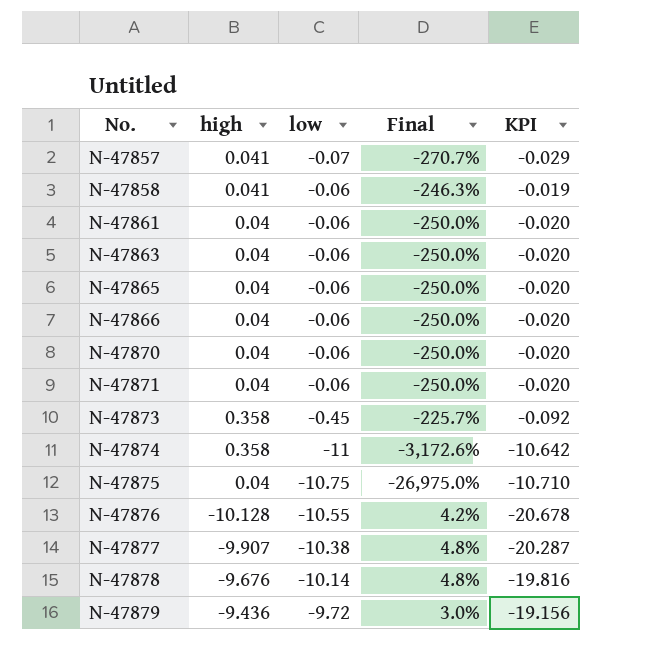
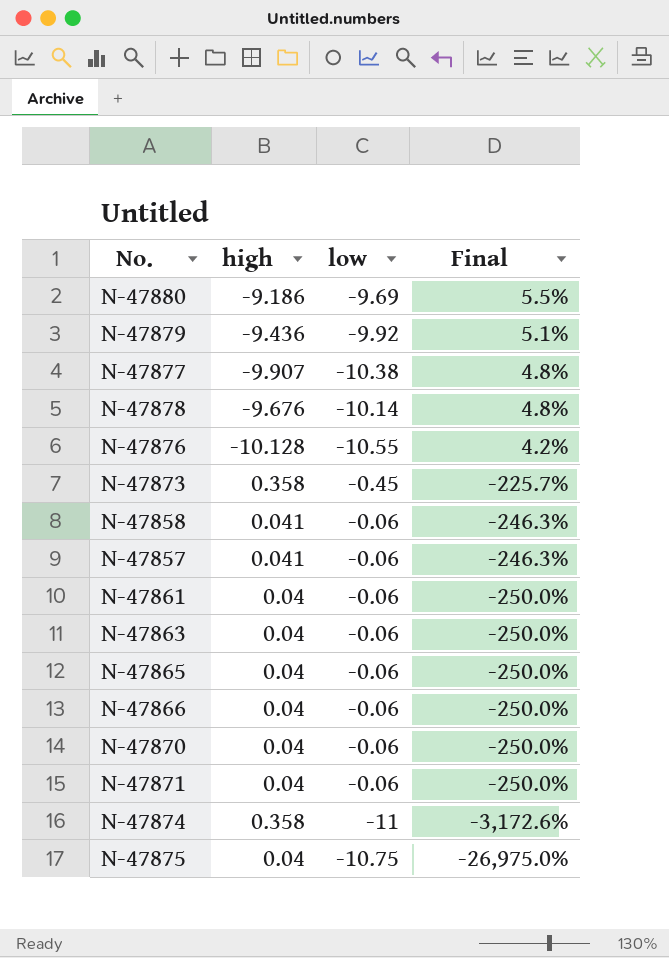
row order: No. ascending -> Final descending
column KPI | formula: [high] + [low] -> none
row N-47880: none -> -9.186 | -9.69 | 5.5%
N-47879 | low: -9.72 -> -9.92
N-47879 | Final: 3.0% -> 5.1%
N-47857 | low: -0.07 -> -0.06
N-47857 | Final: -270.7% -> -246.3%

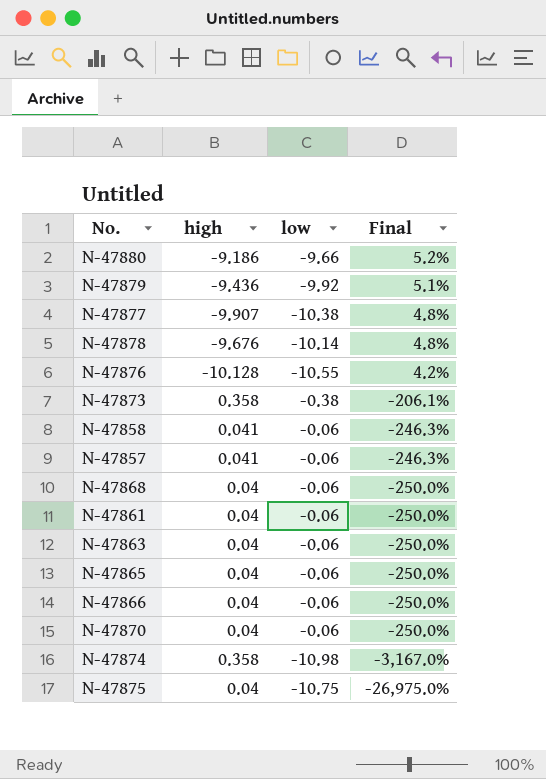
row N-47871: 0.04 | -0.06 | -250.0% -> none
N-47880 | low: -9.69 -> -9.66
N-47880 | Final: 5.5% -> 5.2%
N-47873 | low: -0.45 -> -0.38
N-47873 | Final: -225.7% -> -206.1%
row N-47868: none -> 0.04 | -0.06 | -250.0%
N-47874 | low: -11 -> -10.98
N-47874 | Final: -3,172.6% -> -3,167.0%

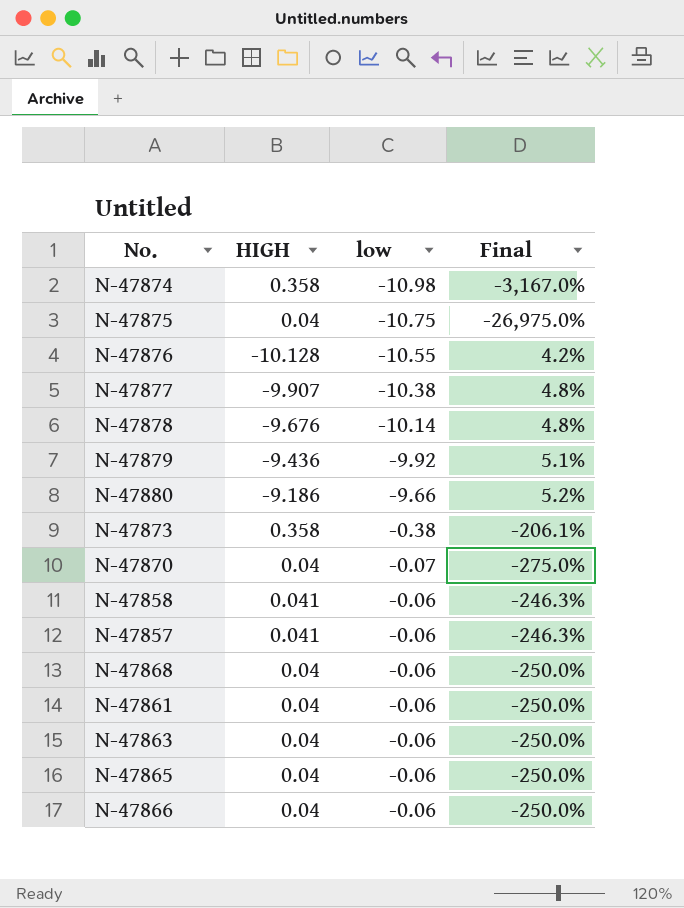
row order: Final descending -> low ascending
column name: high -> HIGH
N-47870 | low: -0.06 -> -0.07
N-47870 | Final: -250.0% -> -275.0%

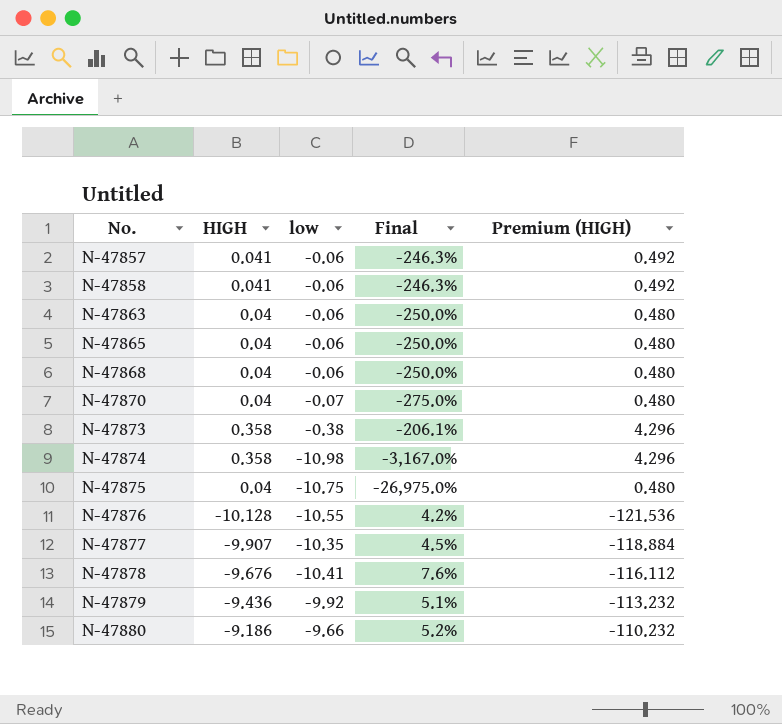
row order: low ascending -> No. ascending
column Premium (HIGH) | formula: none -> [HIGH] * 12
row N-47861: 0.04 | -0.06 | -250.0% -> none
row N-47866: 0.04 | -0.06 | -250.0% -> none
N-47877 | low: -10.38 -> -10.35
N-47877 | Final: 4.8% -> 4.5%
N-47878 | low: -10.14 -> -10.41
N-47878 | Final: 4.8% -> 7.6%

